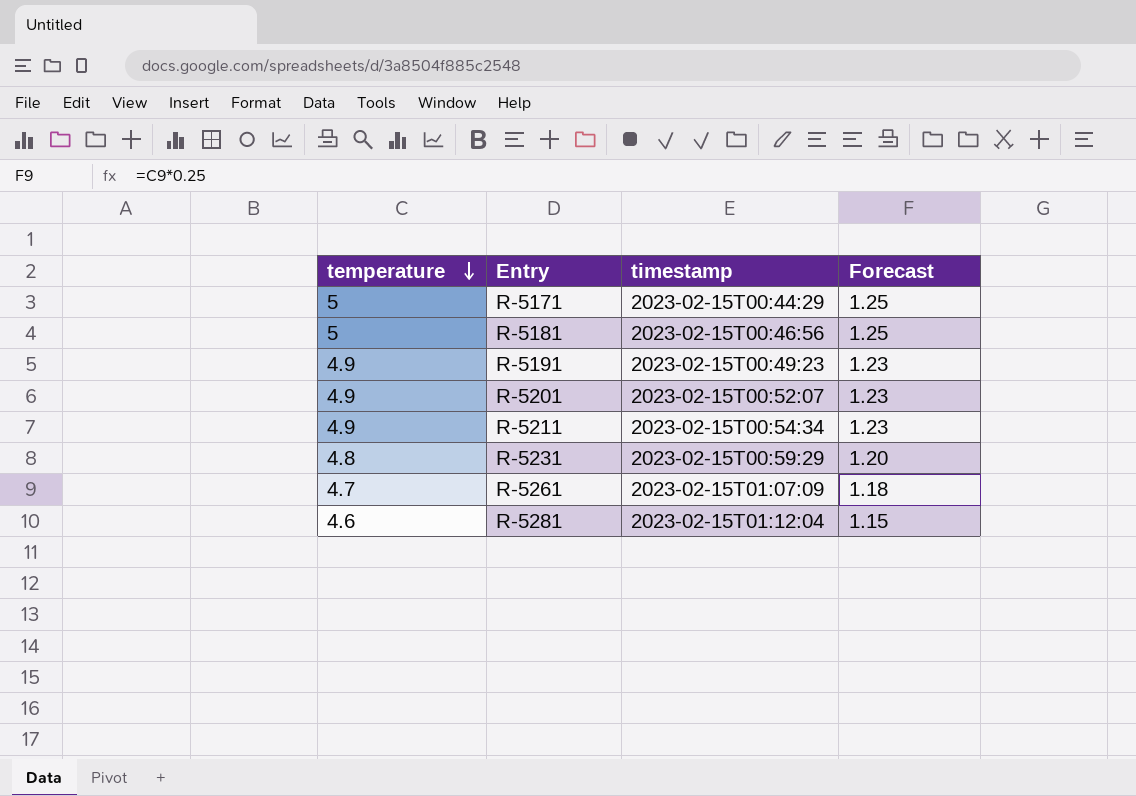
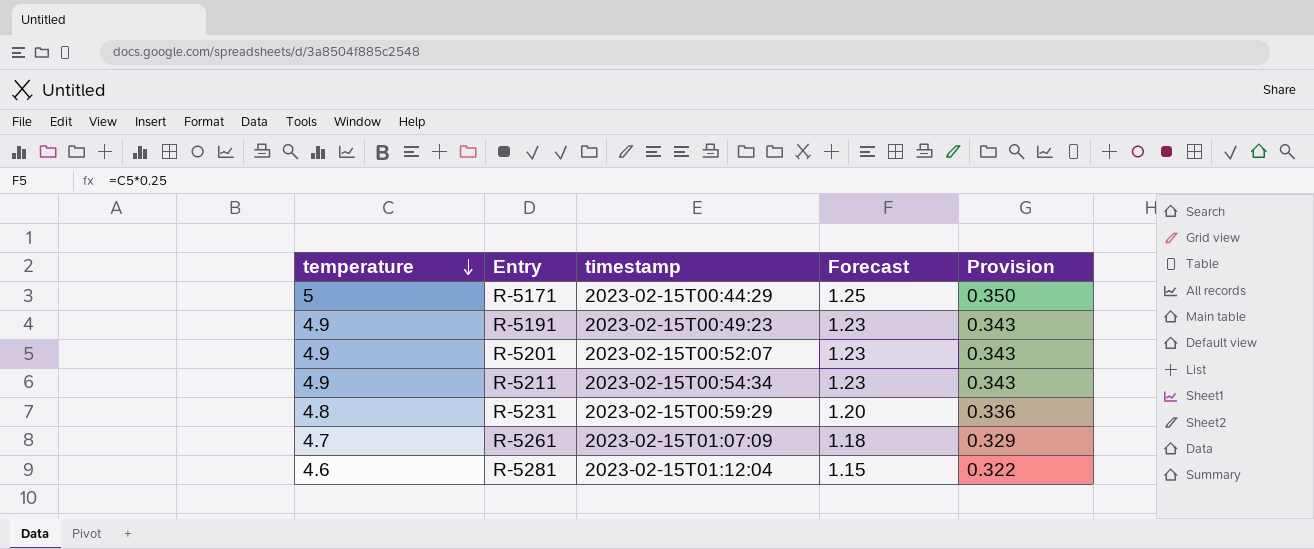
column Provision | formula: none -> [temperature] * 0.07
row R-5181: 5 | 2023-02-15T00:46:56 | 1.25 -> none

